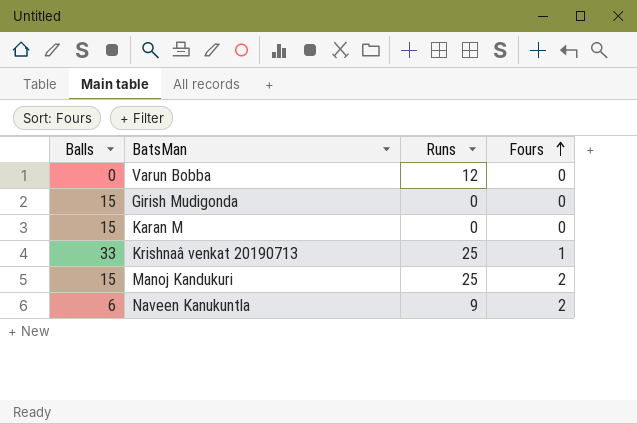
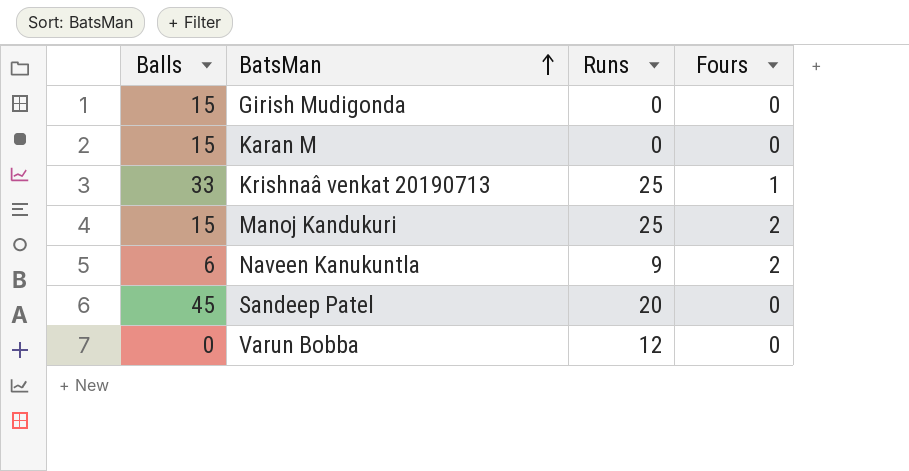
row order: Fours ascending -> BatsMan ascending
row Sandeep Patel: none -> 45 | 20 | 0

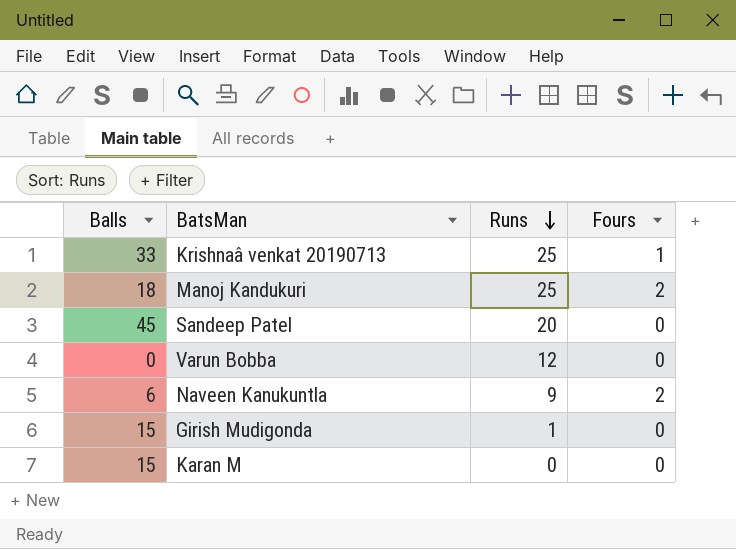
row order: BatsMan ascending -> Runs descending
Manoj Kandukuri | Balls: 15 -> 18
Girish Mudigonda | Runs: 0 -> 1

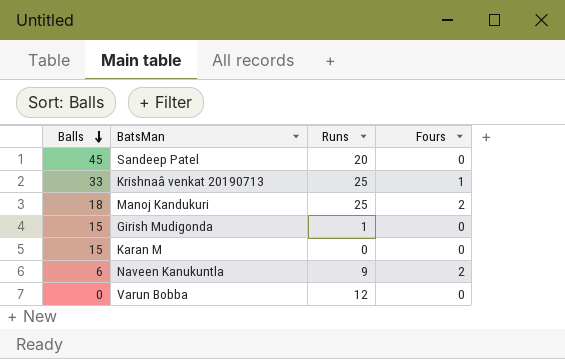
row order: Runs descending -> Balls descending

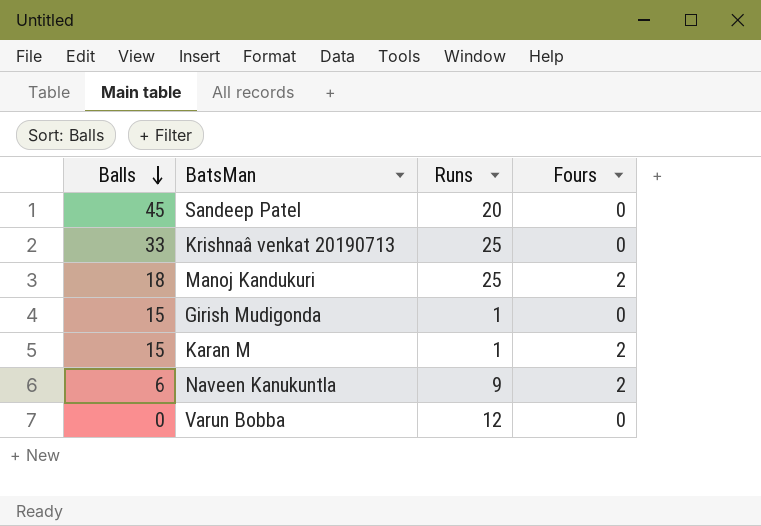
Krishnaâ venkat 20190713 | Fours: 1 -> 0
Karan M | Runs: 0 -> 1
Karan M | Fours: 0 -> 2

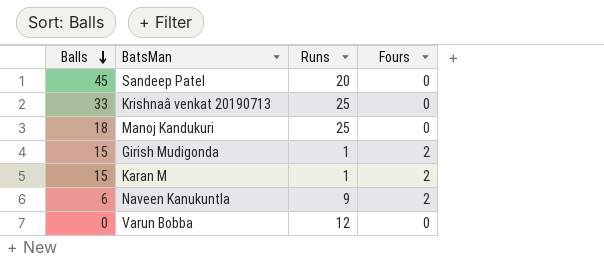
Manoj Kandukuri | Fours: 2 -> 0
Girish Mudigonda | Fours: 0 -> 2

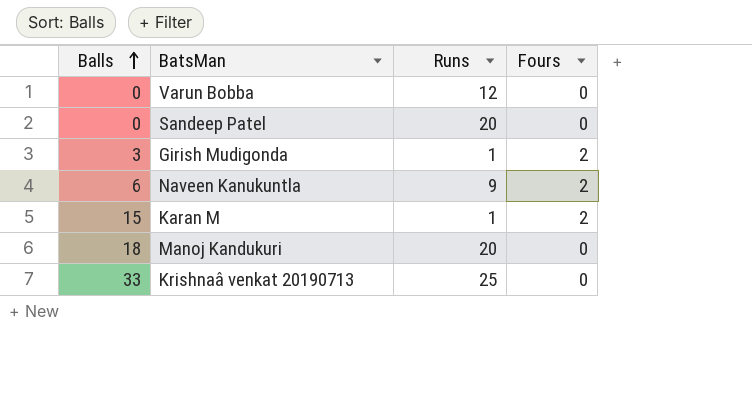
row order: Balls descending -> Balls ascending
Sandeep Patel | Balls: 45 -> 0
Girish Mudigonda | Balls: 15 -> 3
Manoj Kandukuri | Runs: 25 -> 20

